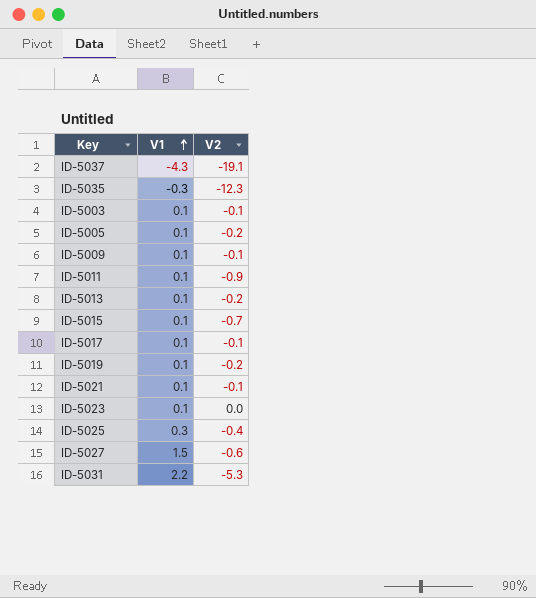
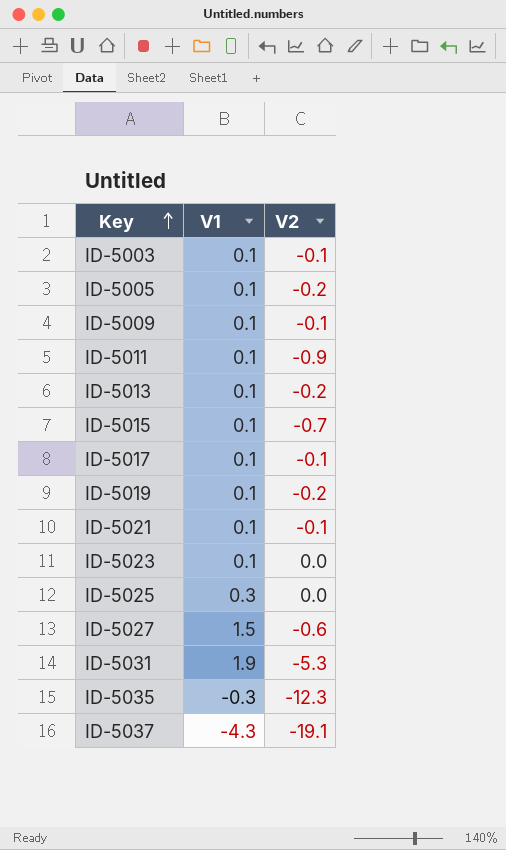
row order: V1 ascending -> Key ascending
ID-5025 | V2: -0.4 -> 0.0
ID-5031 | V1: 2.2 -> 1.9

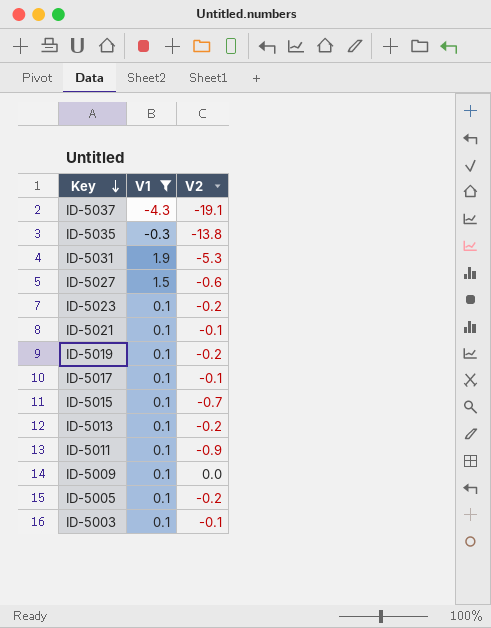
filter: none -> V1 != 0.3
row order: Key ascending -> Key descending
ID-5035 | V2: -12.3 -> -13.8
ID-5023 | V2: 0.0 -> -0.2
ID-5009 | V2: -0.1 -> 0.0

